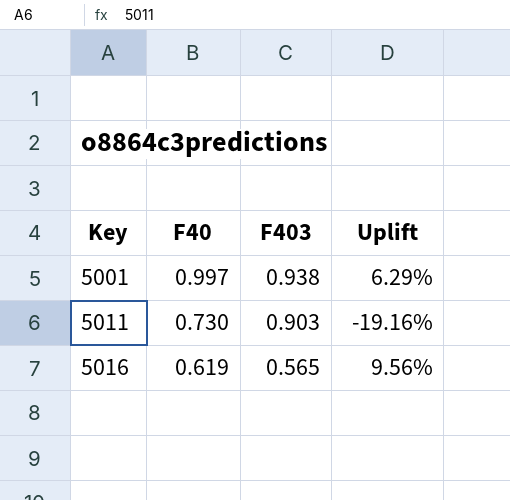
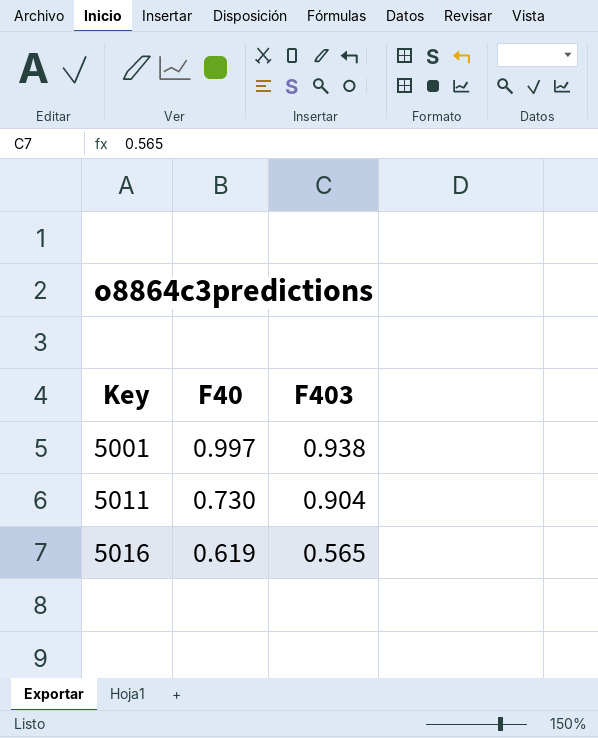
column Uplift | formula: ([F40] - [F403]) / [F403] -> none
5011 | F403: 0.903 -> 0.904

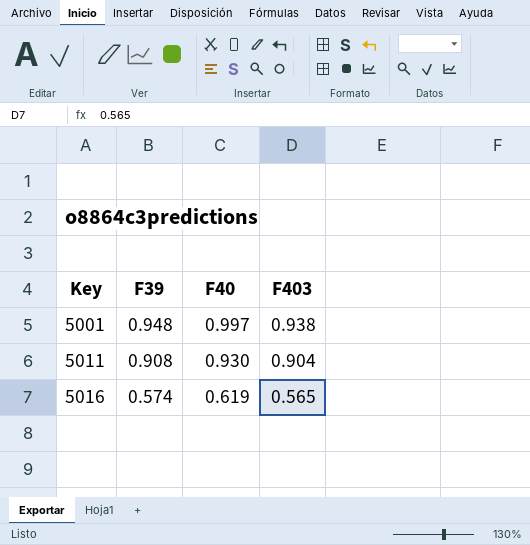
column F39 | position: none -> 2
5011 | F40: 0.730 -> 0.930

